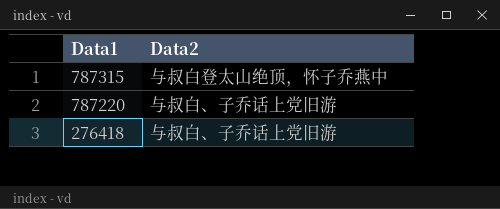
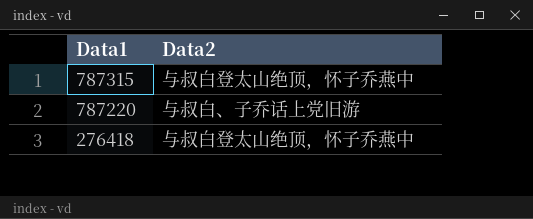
276418 | Data2: 与叔白、子乔话上党旧游 -> 与叔白登太山绝顶，怀子乔燕中

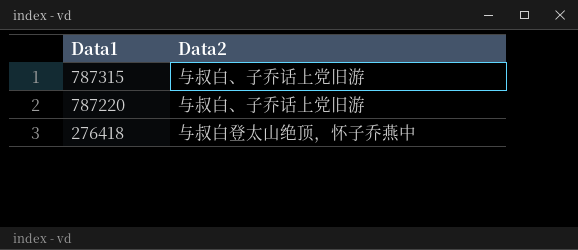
787315 | Data2: 与叔白登太山绝顶，怀子乔燕中 -> 与叔白、子乔话上党旧游

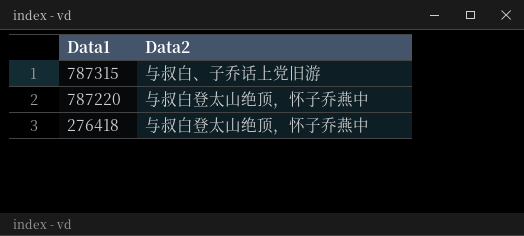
787220 | Data2: 与叔白、子乔话上党旧游 -> 与叔白登太山绝顶，怀子乔燕中

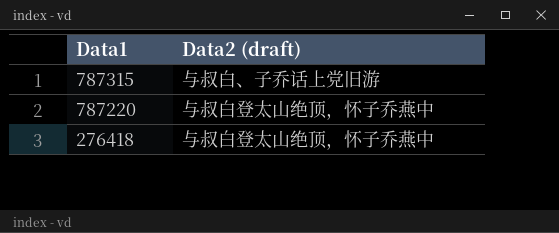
column name: Data2 -> Data2 (draft)

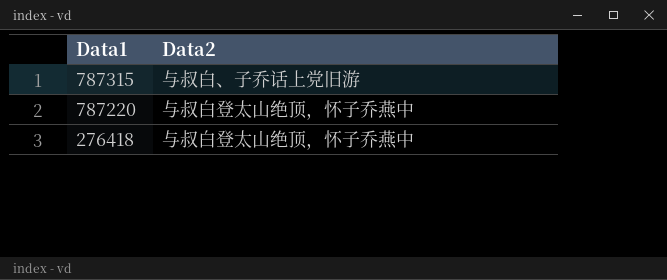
column name: Data2 (draft) -> Data2

